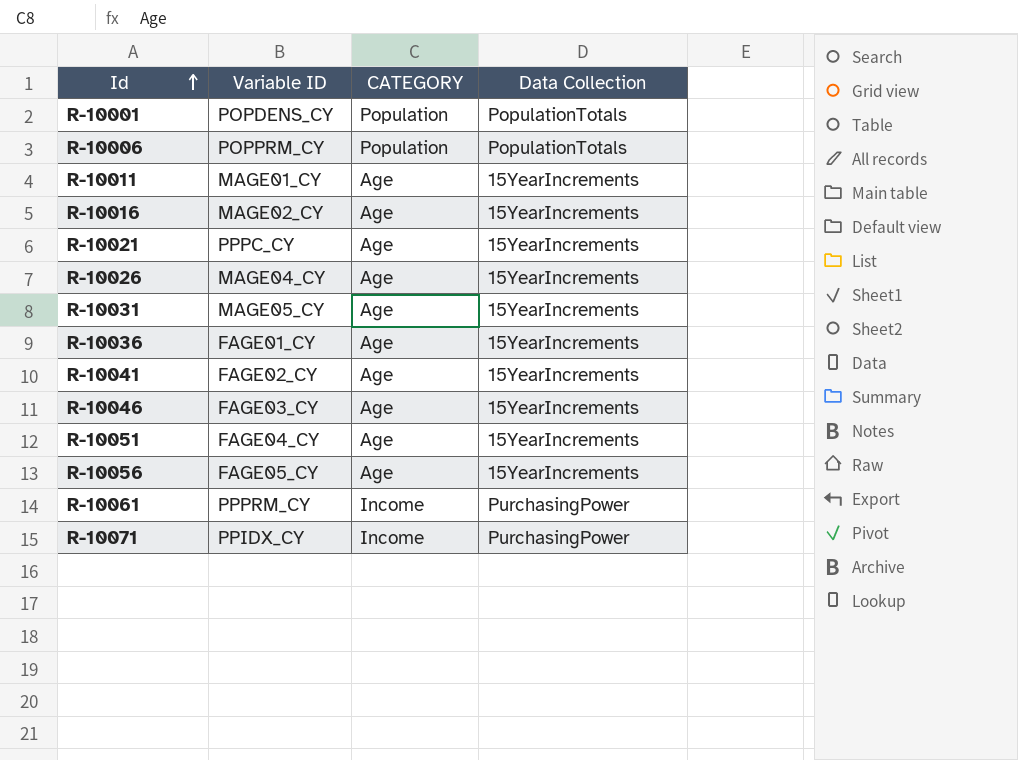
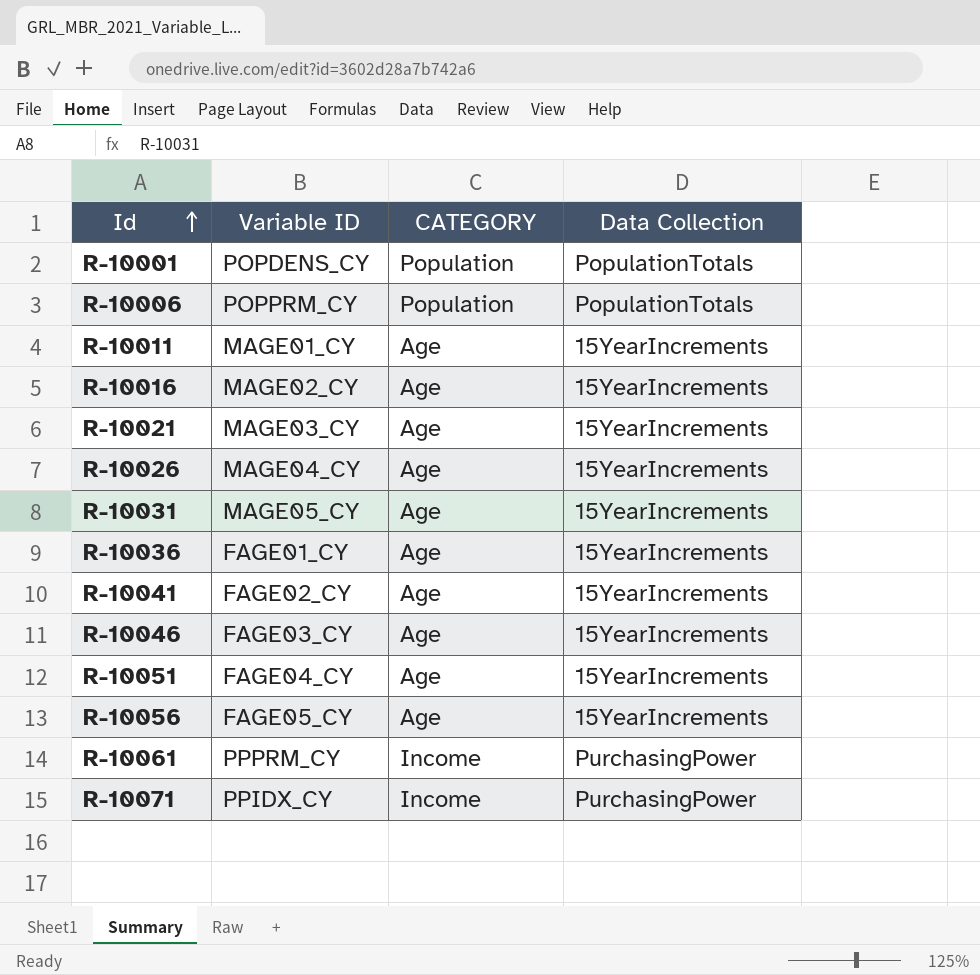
R-10021 | Variable ID: PPPC_CY -> MAGE03_CY

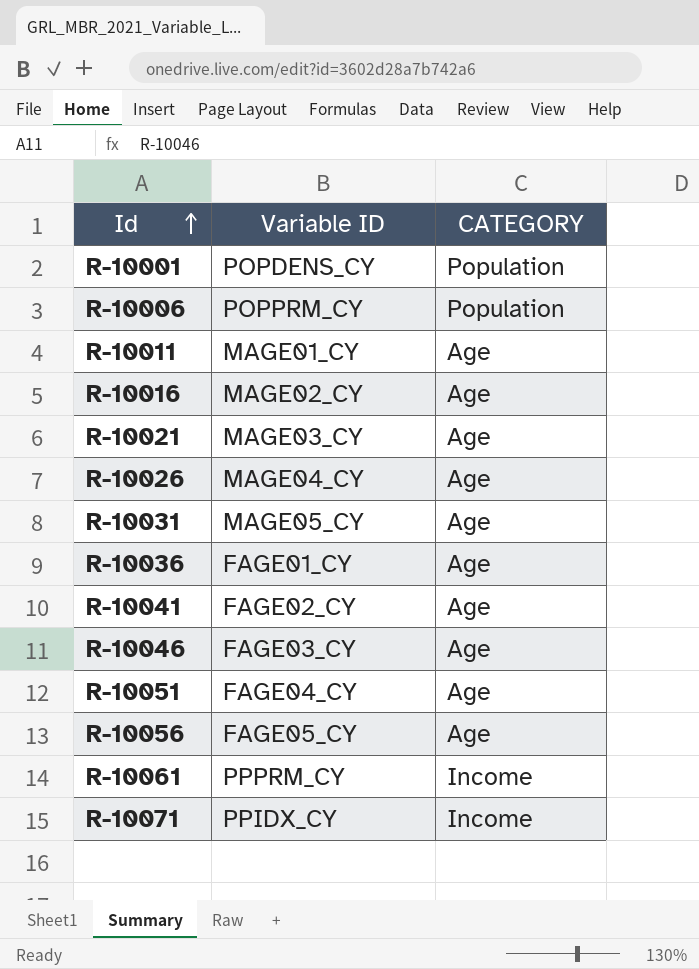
column Data Collection | position: 4 -> none

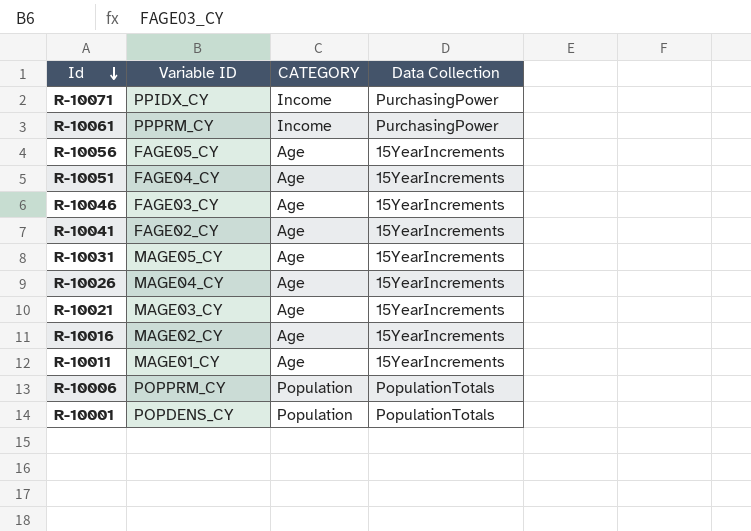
row order: Id ascending -> Id descending
column Data Collection | position: none -> 4
row R-10036: FAGE01_CY | Age -> none

